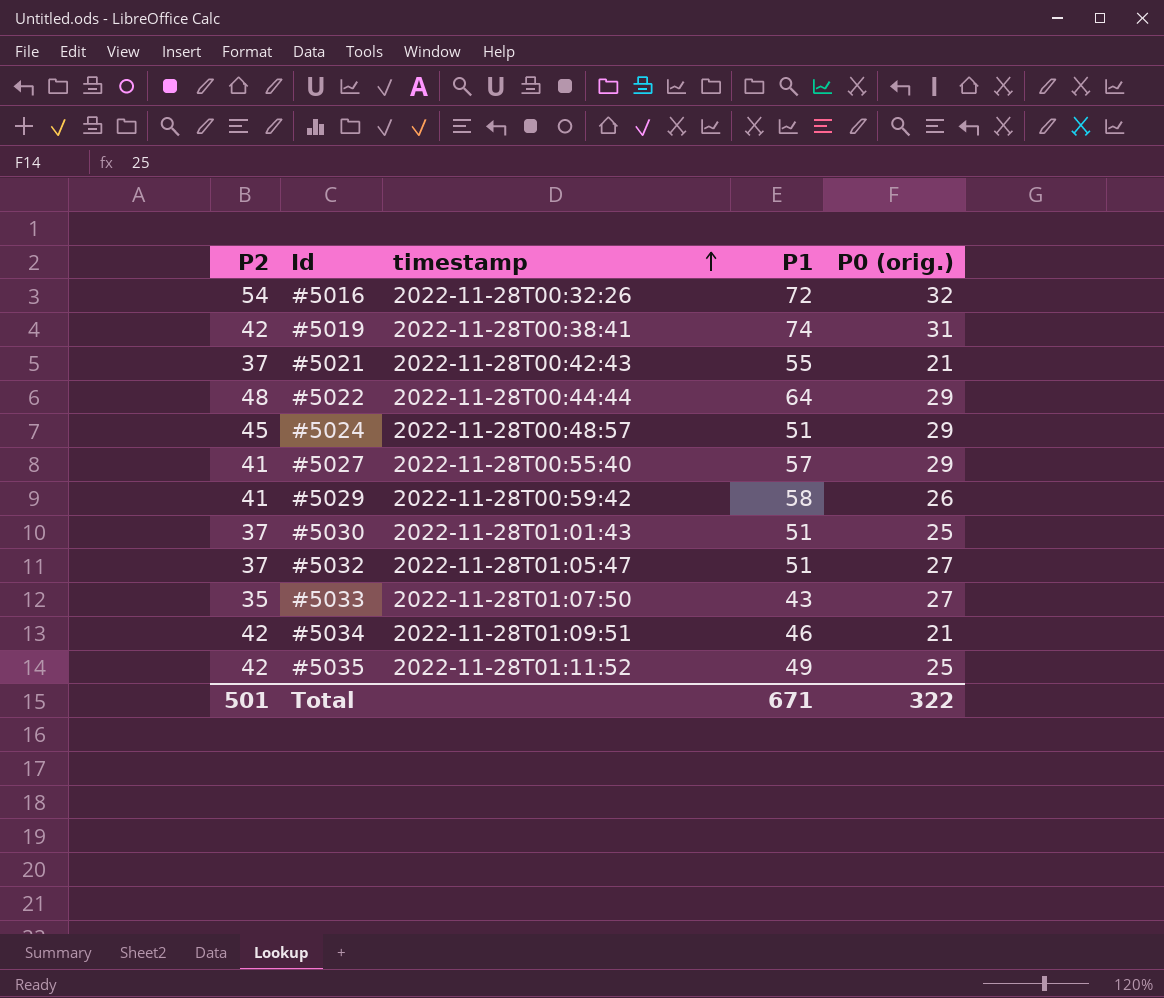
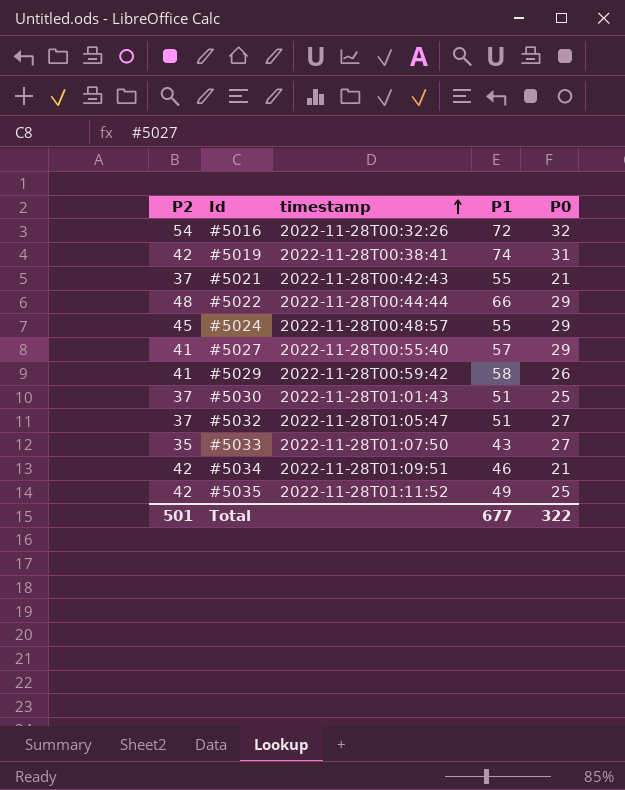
column name: P0 (orig.) -> P0
#5022 | P1: 64 -> 66
#5024 | P1: 51 -> 55
Total | P1: 671 -> 677

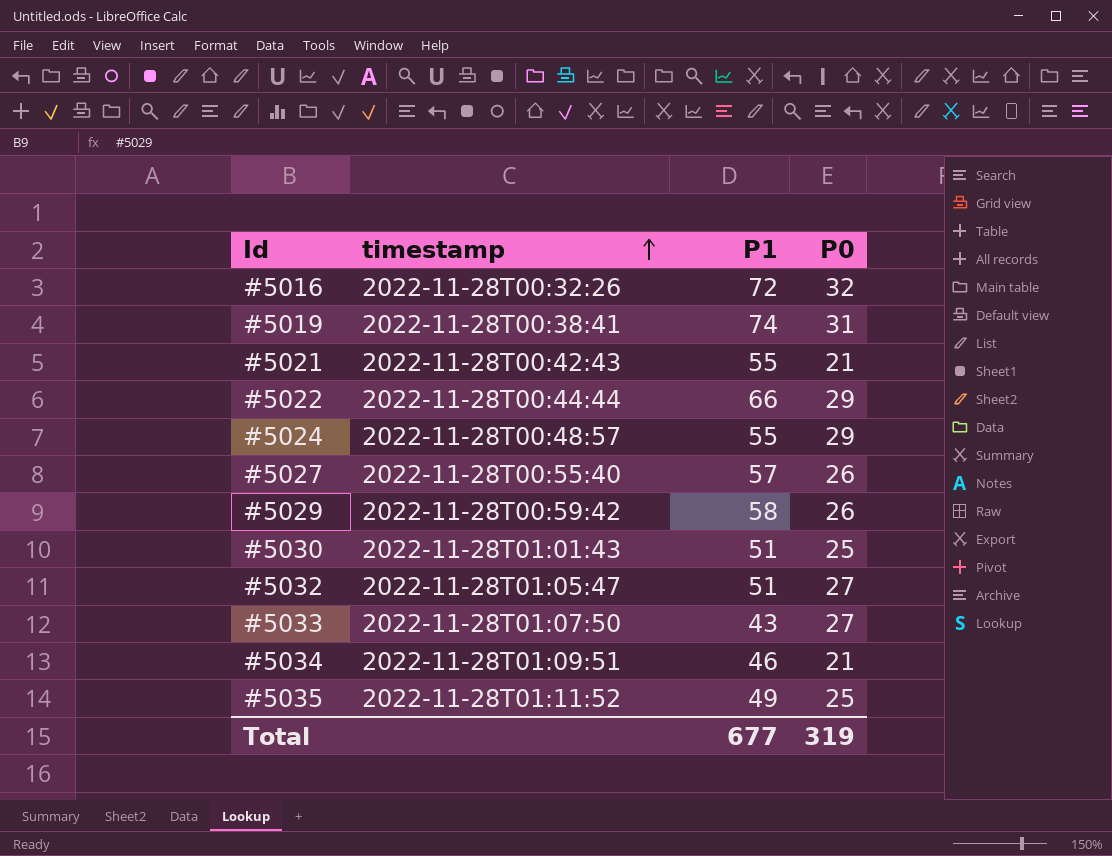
column P2 | position: 1 -> none
#5027 | P0: 29 -> 26
Total | P0: 322 -> 319

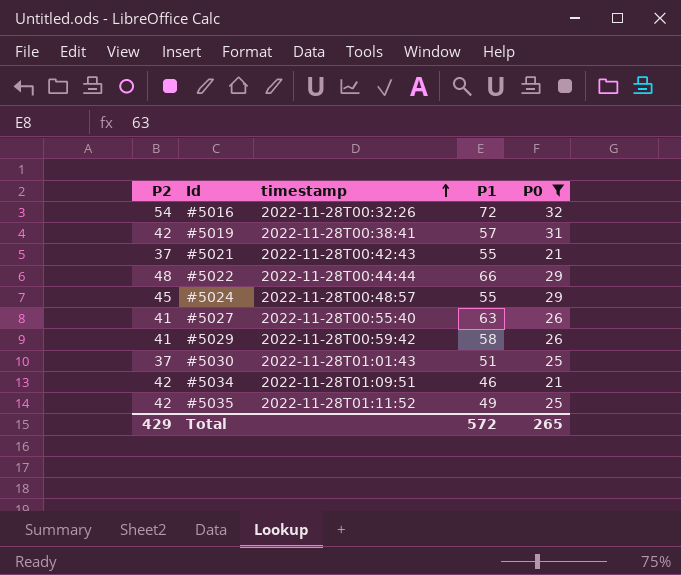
filter: none -> P0 != 27
column P2 | position: none -> 1
#5019 | P1: 74 -> 57
#5027 | P1: 57 -> 63
Total | P1: 677 -> 572
Total | P0: 319 -> 265

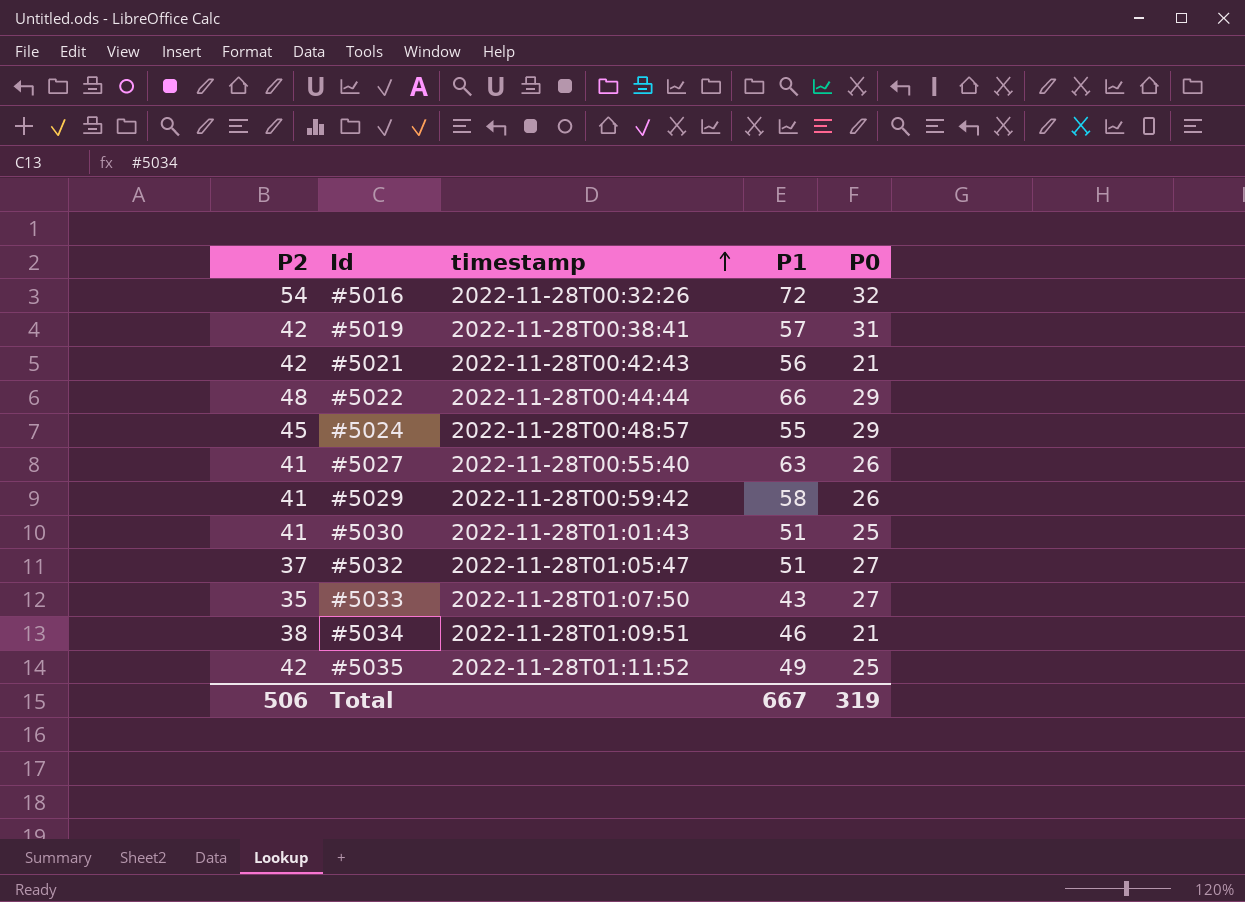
filter: P0 != 27 -> none
#5021 | P2: 37 -> 42
#5021 | P1: 55 -> 56
#5030 | P2: 37 -> 41
#5034 | P2: 42 -> 38
Total | P2: 429 -> 506
Total | P1: 572 -> 667
Total | P0: 265 -> 319

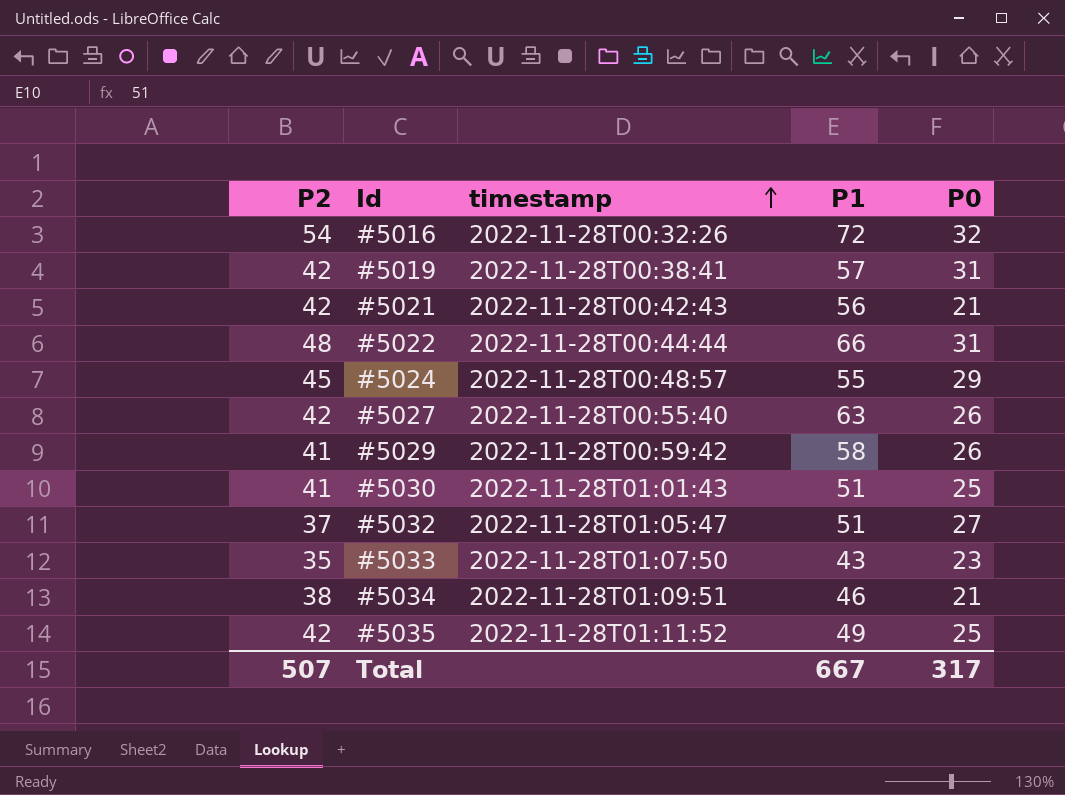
#5022 | P0: 29 -> 31
#5027 | P2: 41 -> 42
#5033 | P0: 27 -> 23
Total | P2: 506 -> 507
Total | P0: 319 -> 317

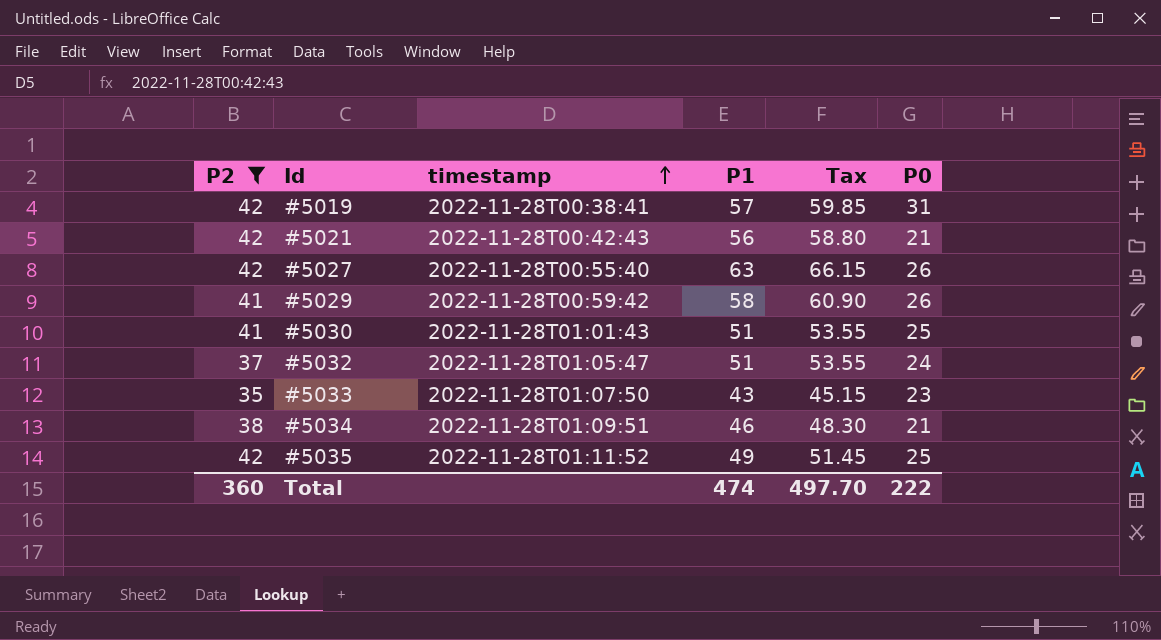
filter: none -> P2 <= 42
column Tax | formula: none -> [P1] * 1.05
#5032 | P0: 27 -> 24
Total | P2: 507 -> 360
Total | P1: 667 -> 474
Total | P0: 317 -> 222

